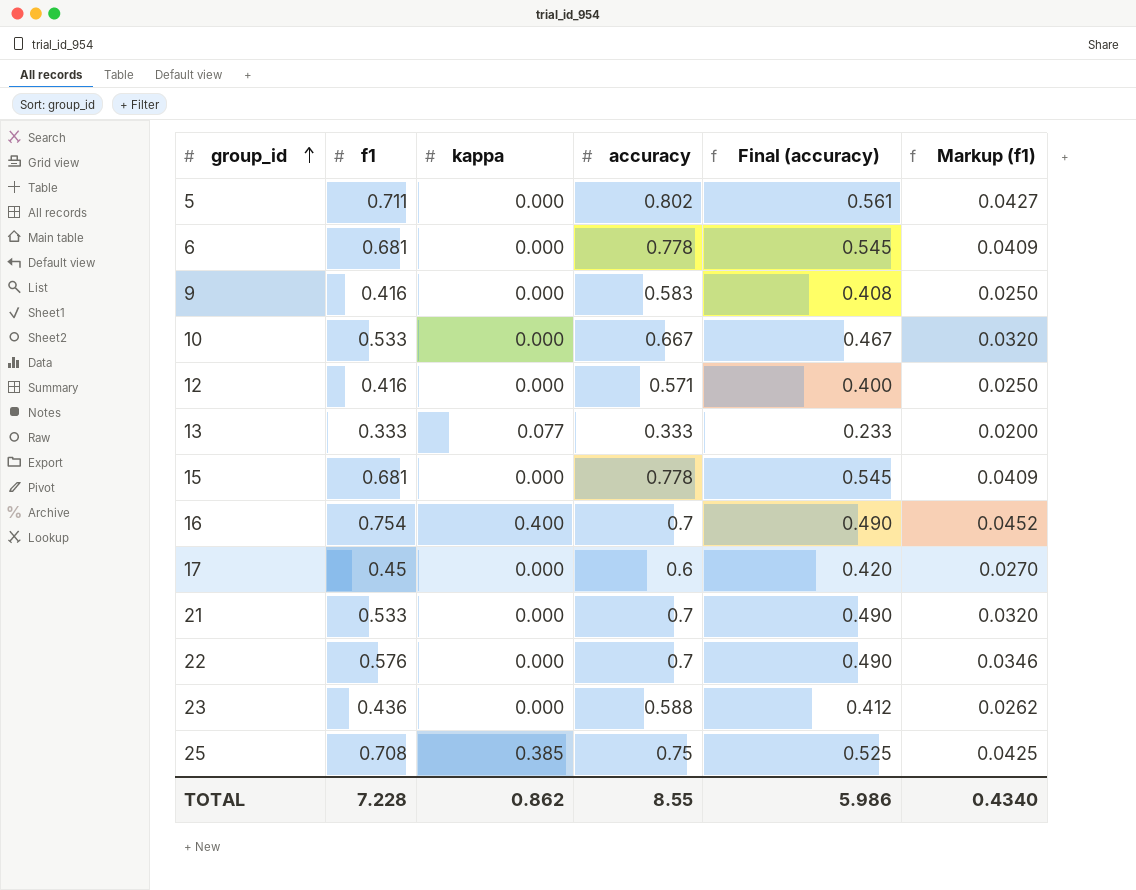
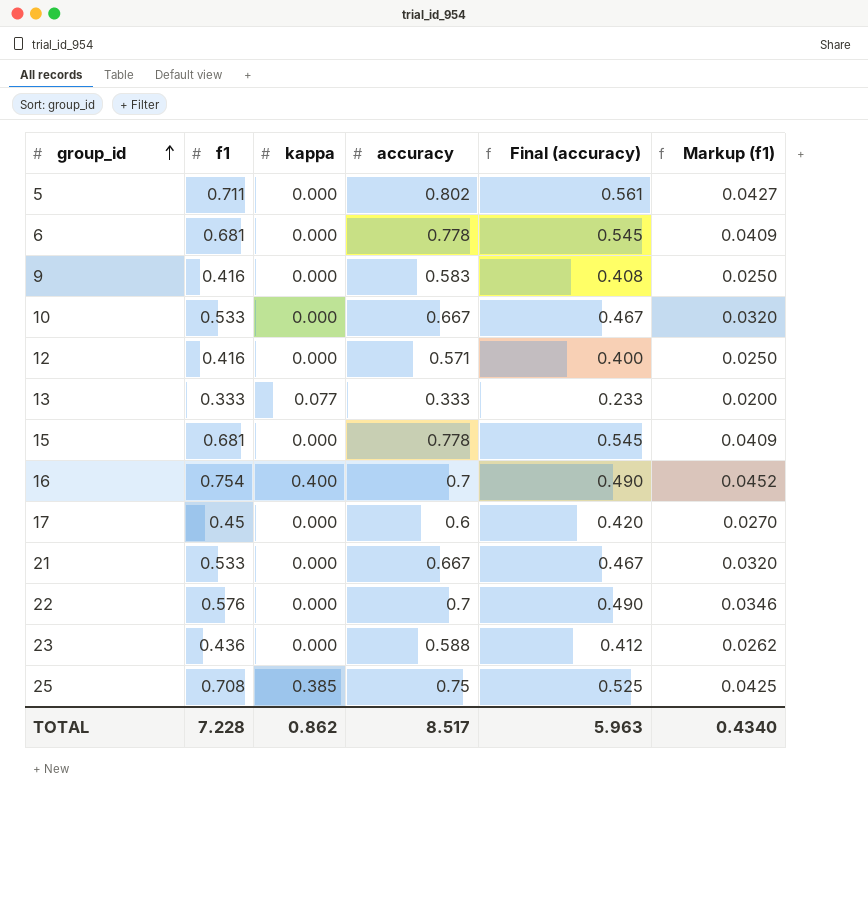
21 | accuracy: 0.7 -> 0.667
21 | Final (accuracy): 0.490 -> 0.467
TOTAL | accuracy: 8.55 -> 8.517
TOTAL | Final (accuracy): 5.986 -> 5.963

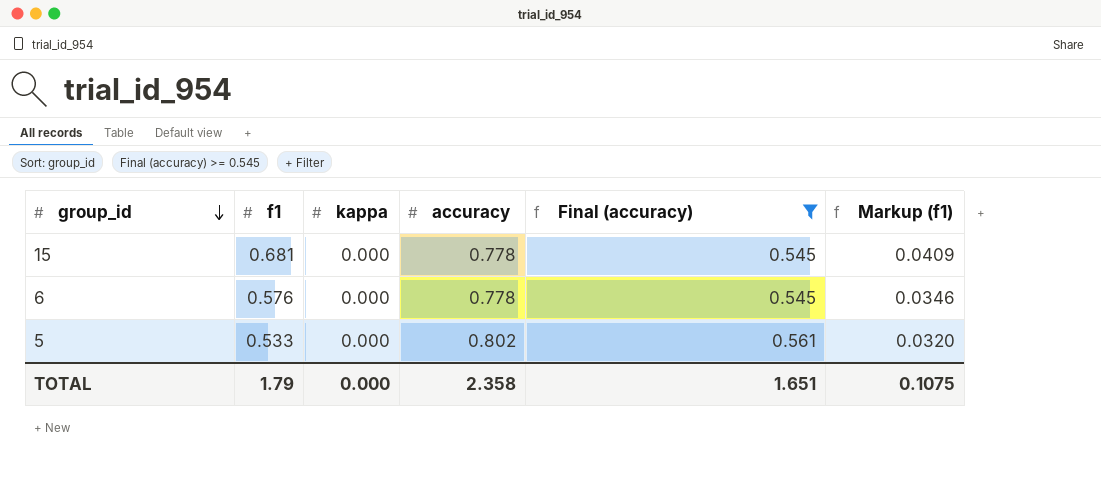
filter: none -> Final (accuracy) >= 0.545
row order: group_id ascending -> group_id descending
6 | f1: 0.681 -> 0.576
6 | Markup (f1): 0.0409 -> 0.0346
5 | f1: 0.711 -> 0.533
5 | Markup (f1): 0.0427 -> 0.0320
TOTAL | f1: 7.228 -> 1.79
TOTAL | kappa: 0.862 -> 0.000
TOTAL | accuracy: 8.517 -> 2.358
TOTAL | Final (accuracy): 5.963 -> 1.651
TOTAL | Markup (f1): 0.4340 -> 0.1075

